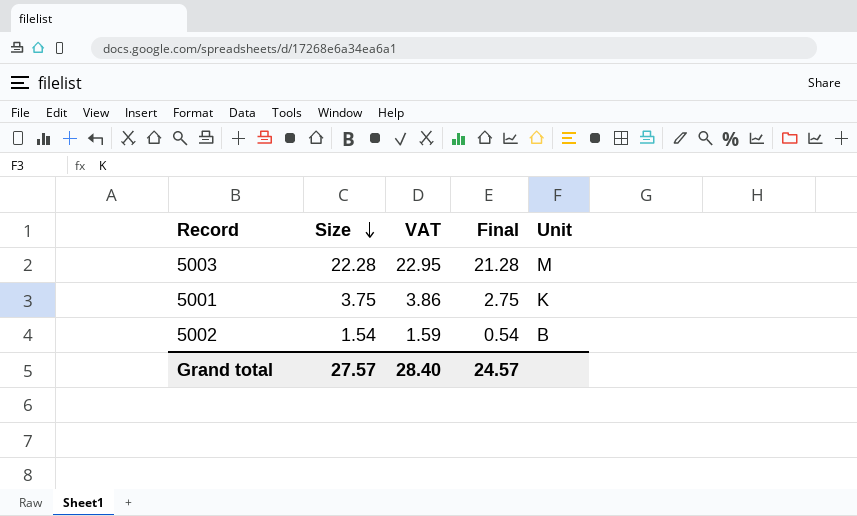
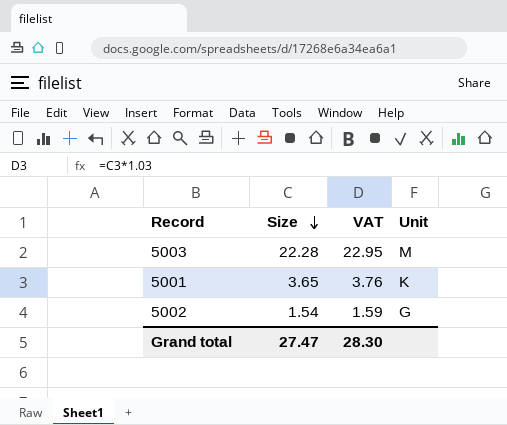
column Final | formula: [Size] - 1 -> none
5001 | Size: 3.75 -> 3.65
5001 | VAT: 3.86 -> 3.76
5002 | Unit: B -> G
Grand total | Size: 27.57 -> 27.47
Grand total | VAT: 28.40 -> 28.30

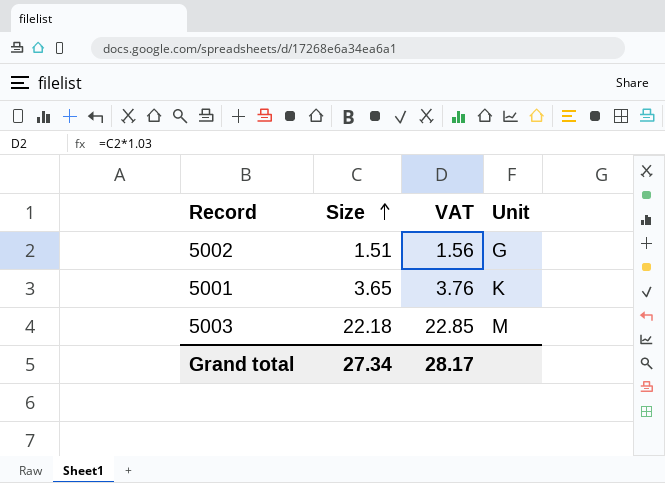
row order: Size descending -> Size ascending
5002 | Size: 1.54 -> 1.51
5002 | VAT: 1.59 -> 1.56
5003 | Size: 22.28 -> 22.18
5003 | VAT: 22.95 -> 22.85
Grand total | Size: 27.47 -> 27.34
Grand total | VAT: 28.30 -> 28.17

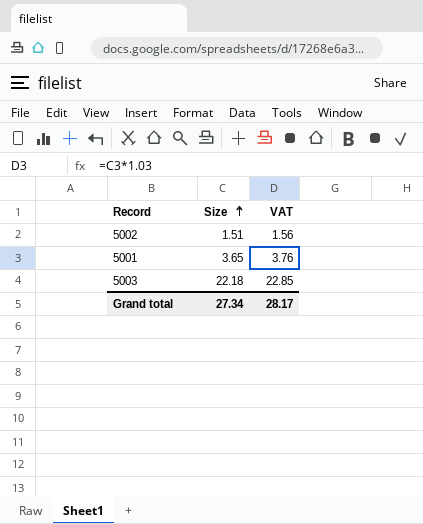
column Unit | position: 4 -> none

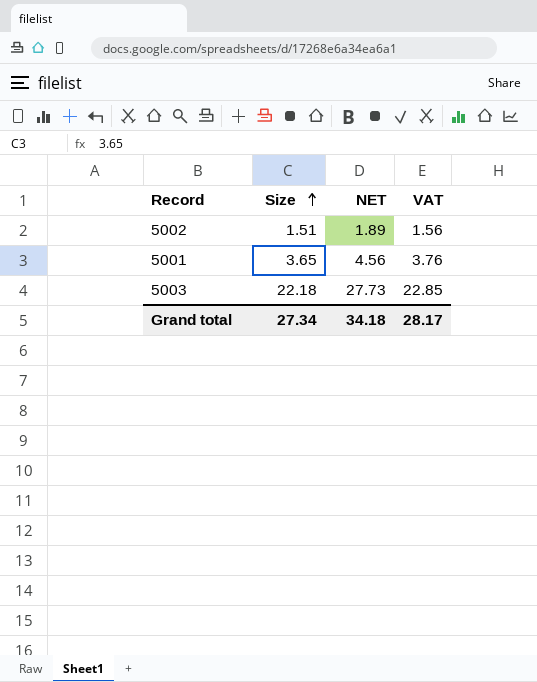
column NET | formula: none -> [Size] * 1.25

